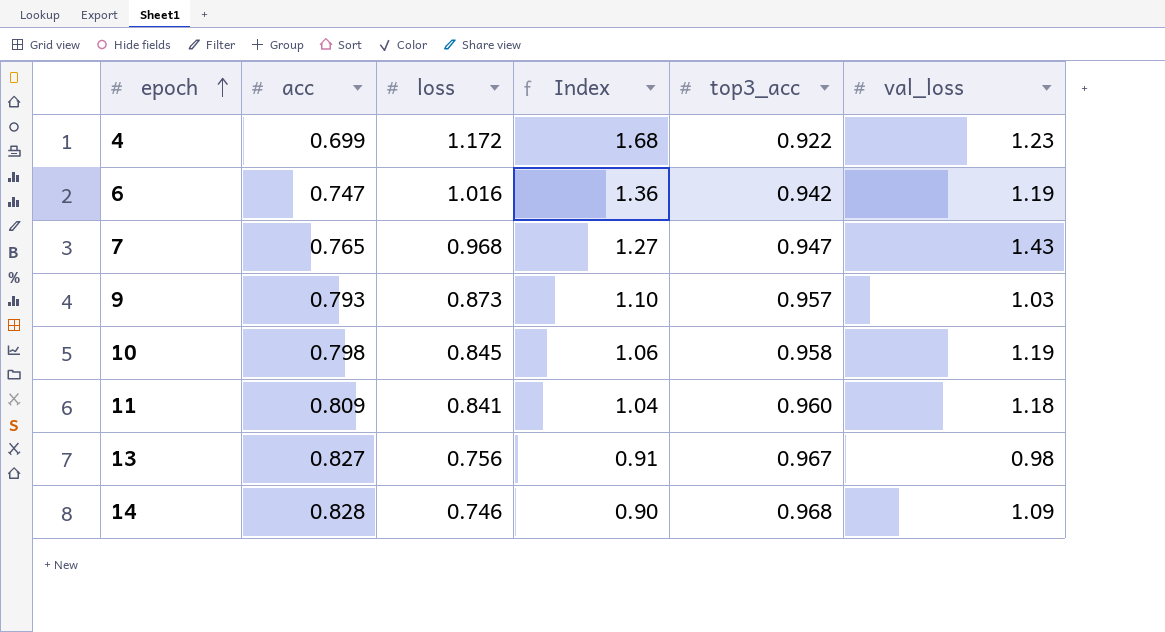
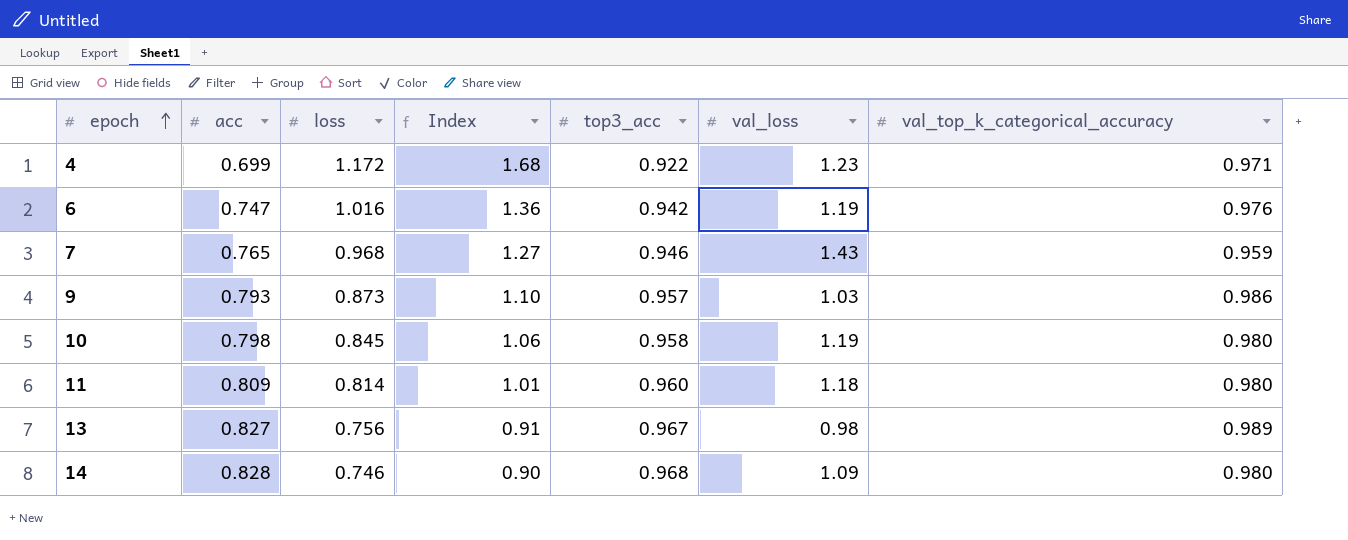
column val_top_k_categorical_accuracy | position: none -> 7
7 | top3_acc: 0.947 -> 0.946
11 | loss: 0.841 -> 0.814
11 | Index: 1.04 -> 1.01

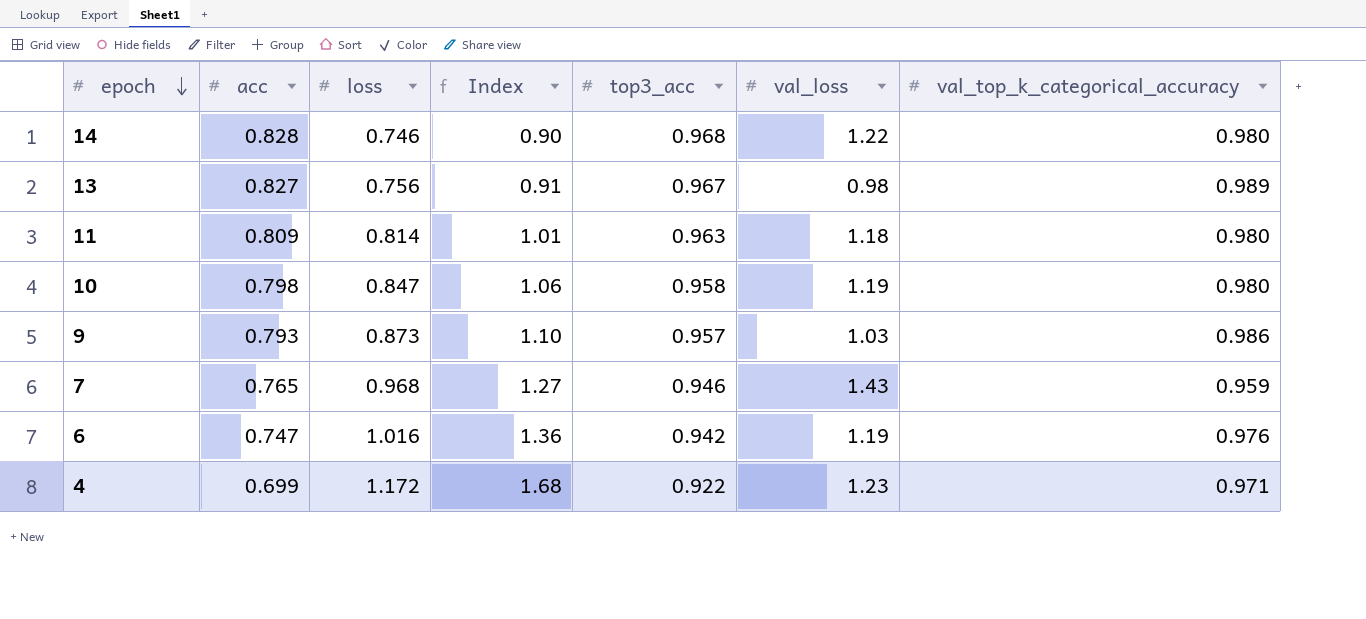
row order: epoch ascending -> epoch descending
14 | val_loss: 1.09 -> 1.22
11 | top3_acc: 0.960 -> 0.963
10 | loss: 0.845 -> 0.847

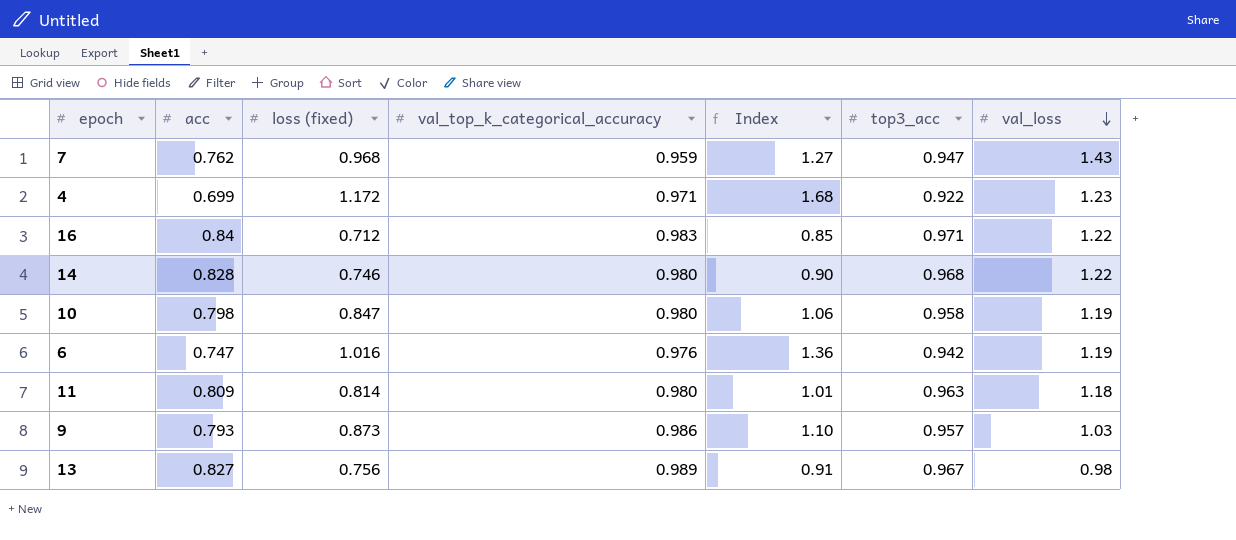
row order: epoch descending -> val_loss descending
column name: loss -> loss (fixed)
column val_top_k_categorical_accuracy | position: 7 -> 4
7 | acc: 0.765 -> 0.762
7 | top3_acc: 0.946 -> 0.947
row 16: none -> 0.84 | 0.712 | 0.983 | 0.85 | 0.971 | 1.22

